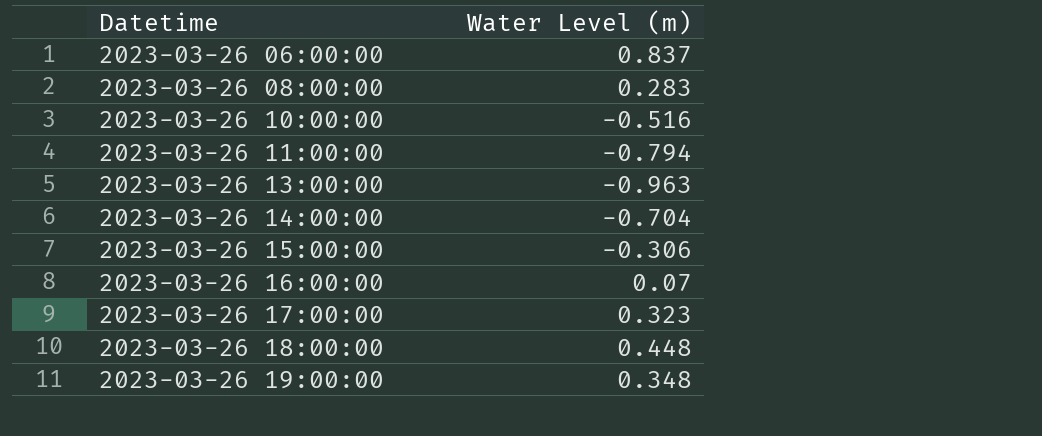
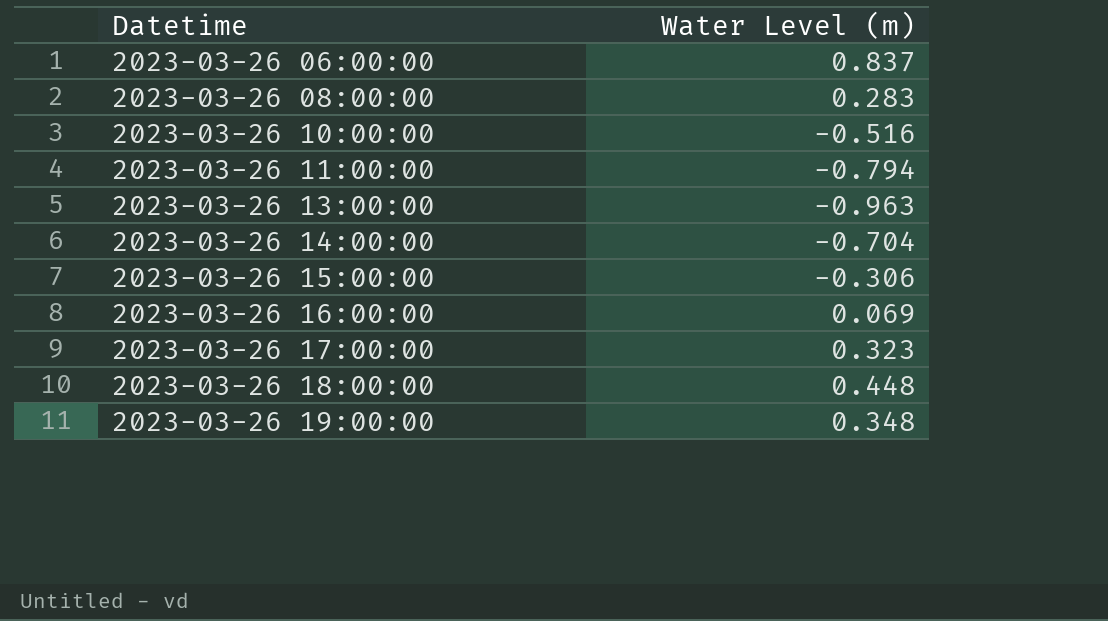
2023-03-26 16:00:00 | Water Level (m): 0.07 -> 0.069

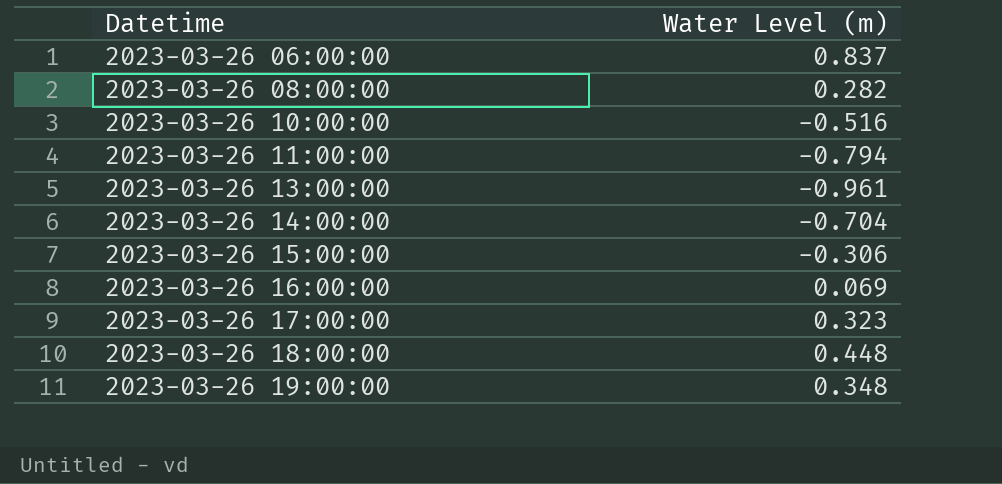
2023-03-26 08:00:00 | Water Level (m): 0.283 -> 0.282
2023-03-26 13:00:00 | Water Level (m): -0.963 -> -0.961

